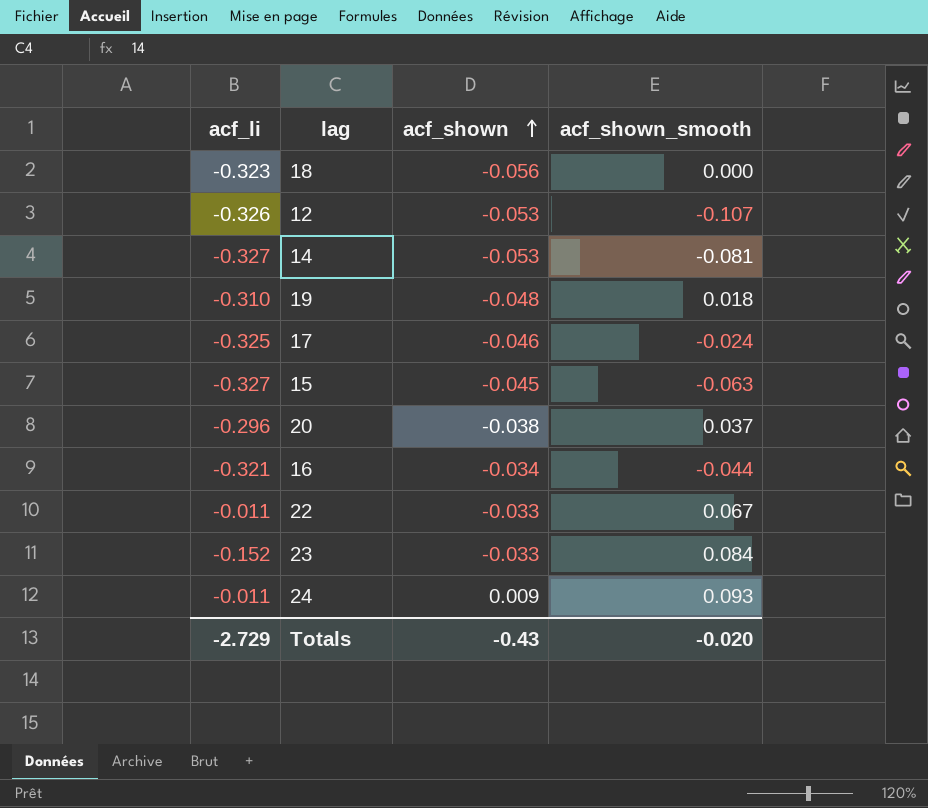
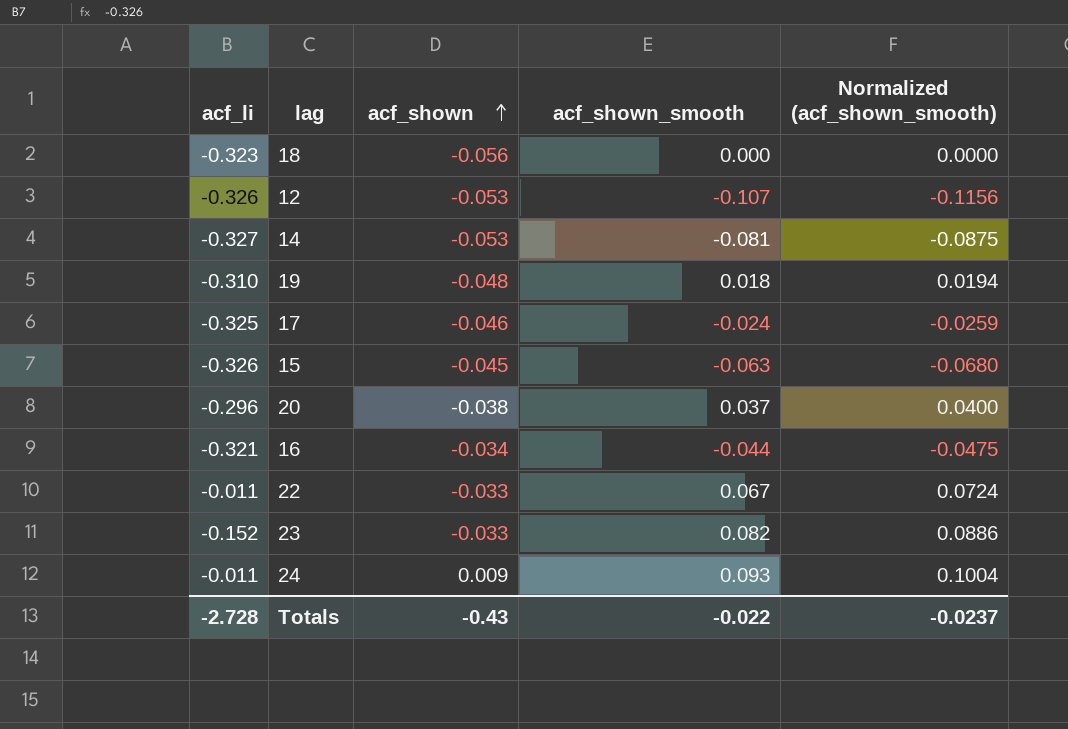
column Normalized (acf_shown_smooth) | formula: none -> [acf_shown_smooth] * 1.08
15 | acf_li: -0.327 -> -0.326
23 | acf_shown_smooth: 0.084 -> 0.082
Totals | acf_li: -2.729 -> -2.728
Totals | acf_shown_smooth: -0.020 -> -0.022

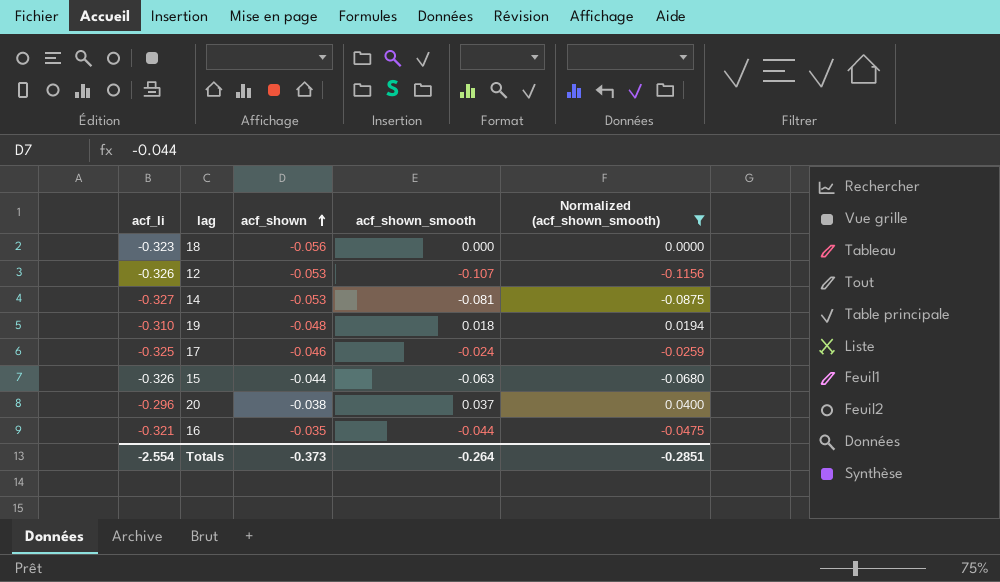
filter: none -> Normalized (acf_shown_smooth) <= 0.0400
15 | acf_shown: -0.045 -> -0.044
16 | acf_shown: -0.034 -> -0.035
Totals | acf_li: -2.728 -> -2.554
Totals | acf_shown: -0.43 -> -0.373
Totals | acf_shown_smooth: -0.022 -> -0.264
Totals | Normalized (acf_shown_smooth): -0.0237 -> -0.2851

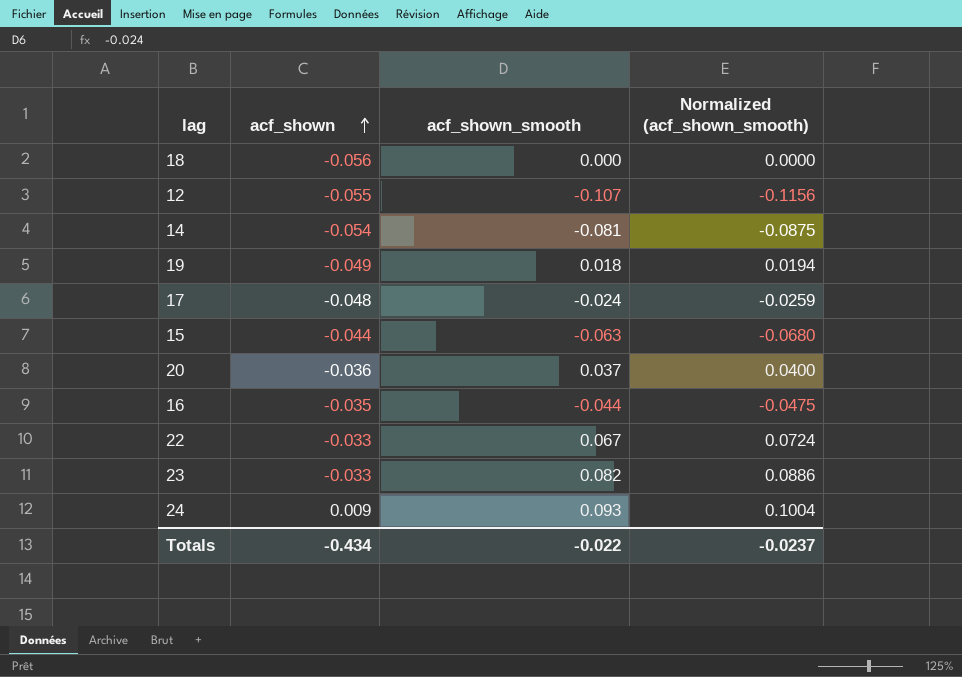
filter: Normalized (acf_shown_smooth) <= 0.0400 -> none
column acf_li | position: 1 -> none
12 | acf_shown: -0.053 -> -0.055
14 | acf_shown: -0.053 -> -0.054
19 | acf_shown: -0.048 -> -0.049
17 | acf_shown: -0.046 -> -0.048
20 | acf_shown: -0.038 -> -0.036
Totals | acf_shown: -0.373 -> -0.434
Totals | acf_shown_smooth: -0.264 -> -0.022
Totals | Normalized (acf_shown_smooth): -0.2851 -> -0.0237

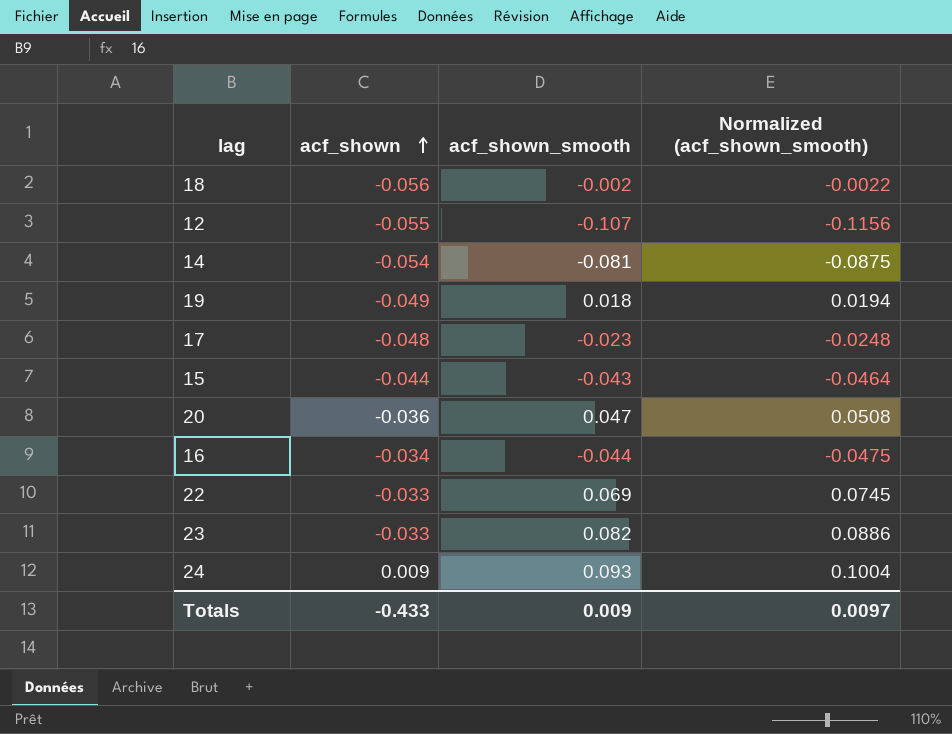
18 | acf_shown_smooth: 0.000 -> -0.002
18 | Normalized (acf_shown_smooth): 0.0000 -> -0.0022
17 | acf_shown_smooth: -0.024 -> -0.023
17 | Normalized (acf_shown_smooth): -0.0259 -> -0.0248
15 | acf_shown_smooth: -0.063 -> -0.043
15 | Normalized (acf_shown_smooth): -0.0680 -> -0.0464
20 | acf_shown_smooth: 0.037 -> 0.047
20 | Normalized (acf_shown_smooth): 0.0400 -> 0.0508
16 | acf_shown: -0.035 -> -0.034
22 | acf_shown_smooth: 0.067 -> 0.069
22 | Normalized (acf_shown_smooth): 0.0724 -> 0.0745
Totals | acf_shown: -0.434 -> -0.433
Totals | acf_shown_smooth: -0.022 -> 0.009
Totals | Normalized (acf_shown_smooth): -0.0237 -> 0.0097

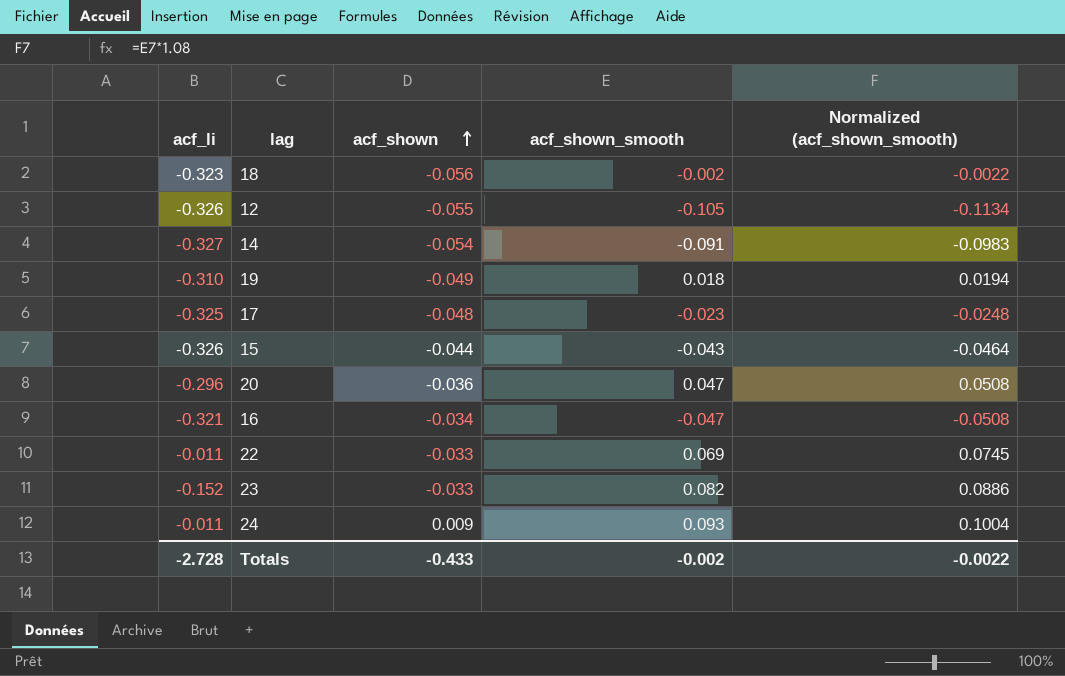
column acf_li | position: none -> 1
12 | acf_shown_smooth: -0.107 -> -0.105
12 | Normalized (acf_shown_smooth): -0.1156 -> -0.1134
14 | acf_shown_smooth: -0.081 -> -0.091
14 | Normalized (acf_shown_smooth): -0.0875 -> -0.0983
16 | acf_shown_smooth: -0.044 -> -0.047
16 | Normalized (acf_shown_smooth): -0.0475 -> -0.0508
Totals | acf_shown_smooth: 0.009 -> -0.002
Totals | Normalized (acf_shown_smooth): 0.0097 -> -0.0022

